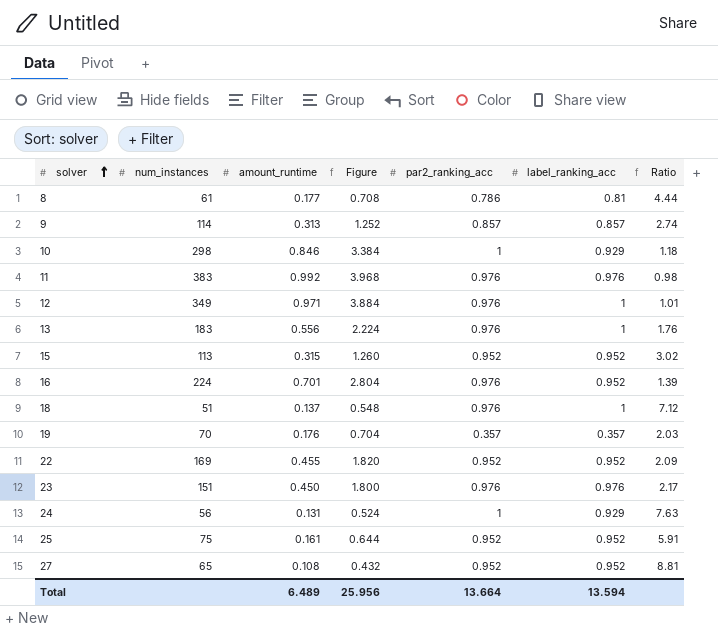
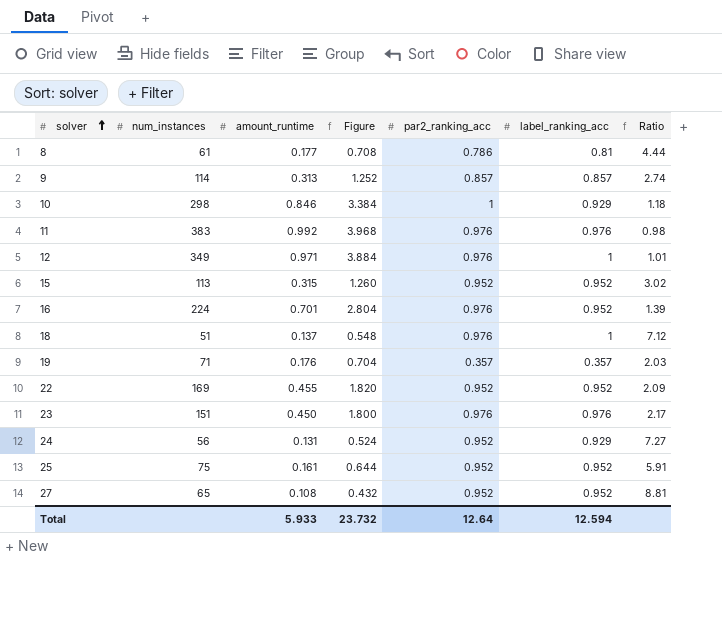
row 13: 183 | 0.556 | 2.224 | 0.976 | 1 | 1.76 -> none
19 | num_instances: 70 -> 71
24 | par2_ranking_acc: 1 -> 0.952
24 | Ratio: 7.63 -> 7.27
Total | amount_runtime: 6.489 -> 5.933
Total | Figure: 25.956 -> 23.732
Total | par2_ranking_acc: 13.664 -> 12.64
Total | label_ranking_acc: 13.594 -> 12.594

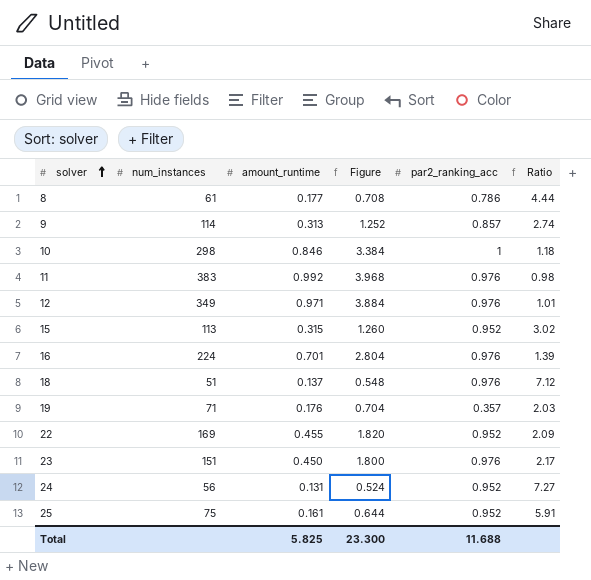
column label_ranking_acc | position: 6 -> none
row 27: 65 | 0.108 | 0.432 | 0.952 | 0.952 | 8.81 -> none
Total | amount_runtime: 5.933 -> 5.825
Total | Figure: 23.732 -> 23.300
Total | par2_ranking_acc: 12.64 -> 11.688

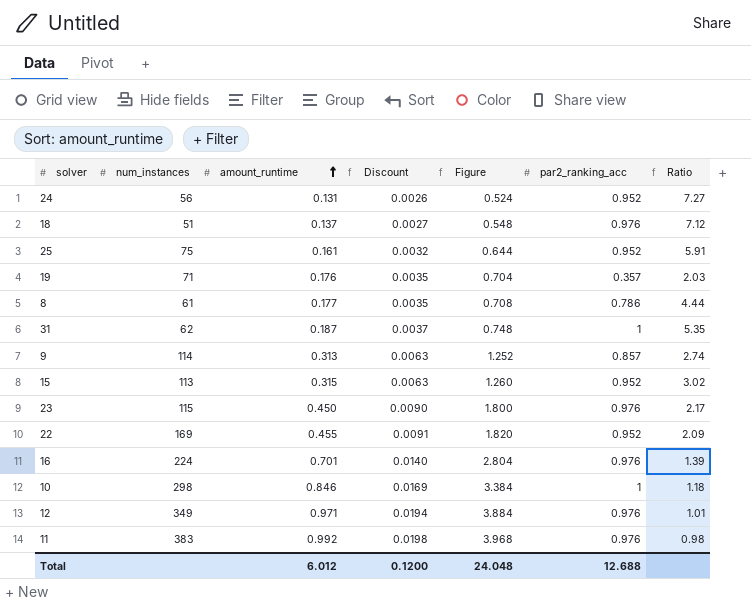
row order: solver ascending -> amount_runtime ascending
column Discount | formula: none -> [amount_runtime] * 0.02
row 31: none -> 62 | 0.187 | 0.0037 | 0.748 | 1 | 5.35
23 | num_instances: 151 -> 115
Total | amount_runtime: 5.825 -> 6.012
Total | Figure: 23.300 -> 24.048
Total | par2_ranking_acc: 11.688 -> 12.688

